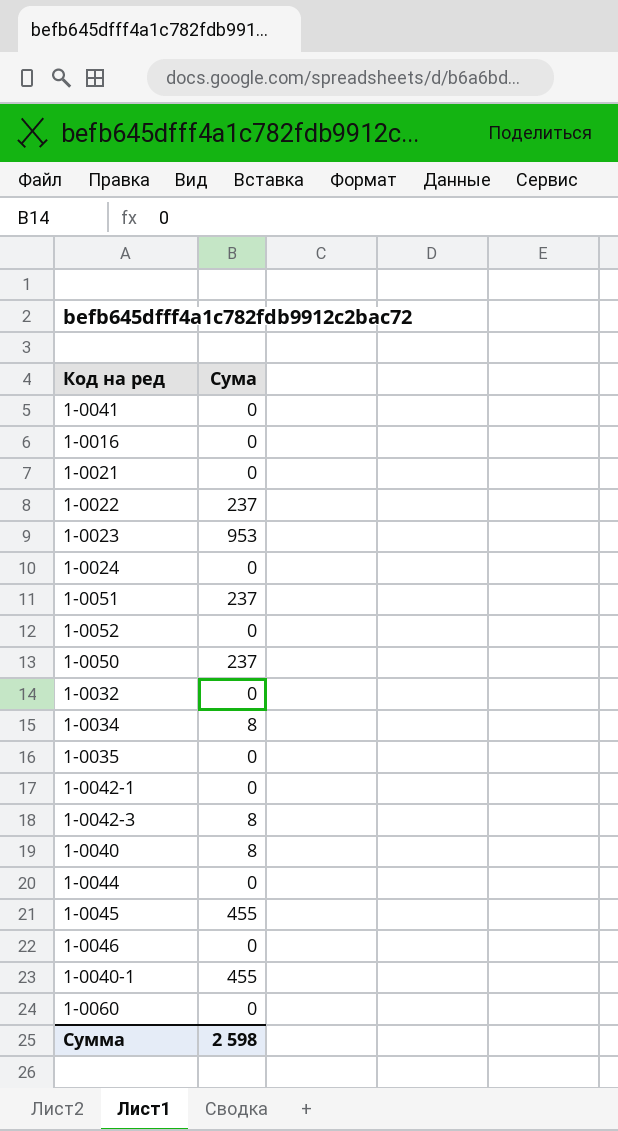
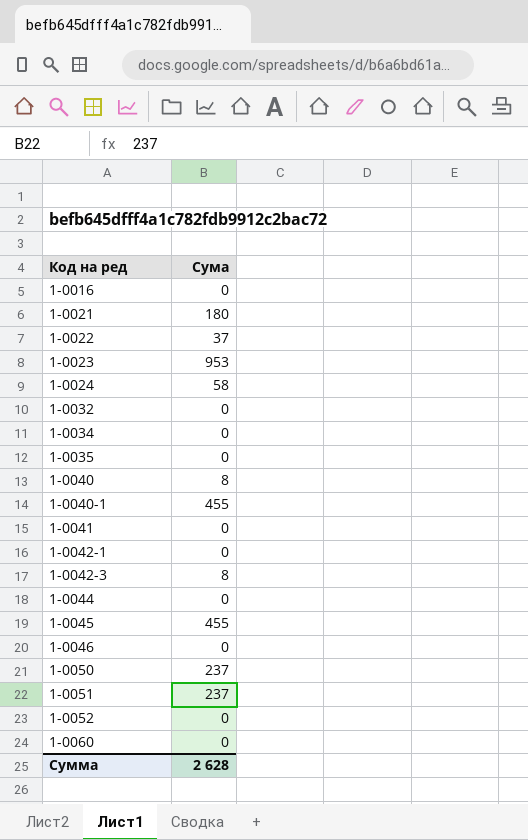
row order: none -> Код на ред ascending
1-0021 | Сума: 0 -> 180
1-0022 | Сума: 237 -> 37
1-0024 | Сума: 0 -> 58
1-0034 | Сума: 8 -> 0
Сумма | Сума: 2 598 -> 2 628

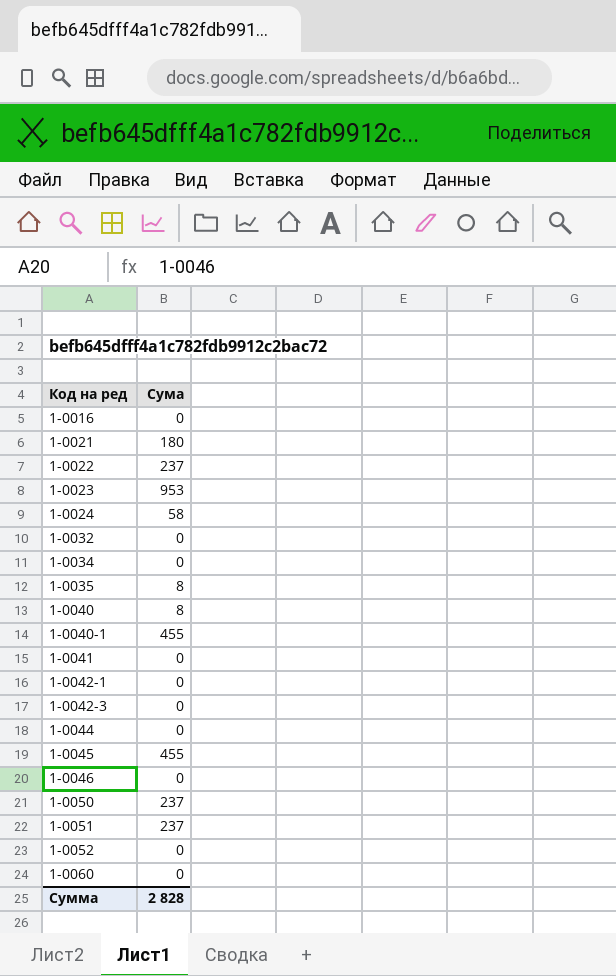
1-0022 | Сума: 37 -> 237
1-0035 | Сума: 0 -> 8
1-0042-3 | Сума: 8 -> 0
Сумма | Сума: 2 628 -> 2 828

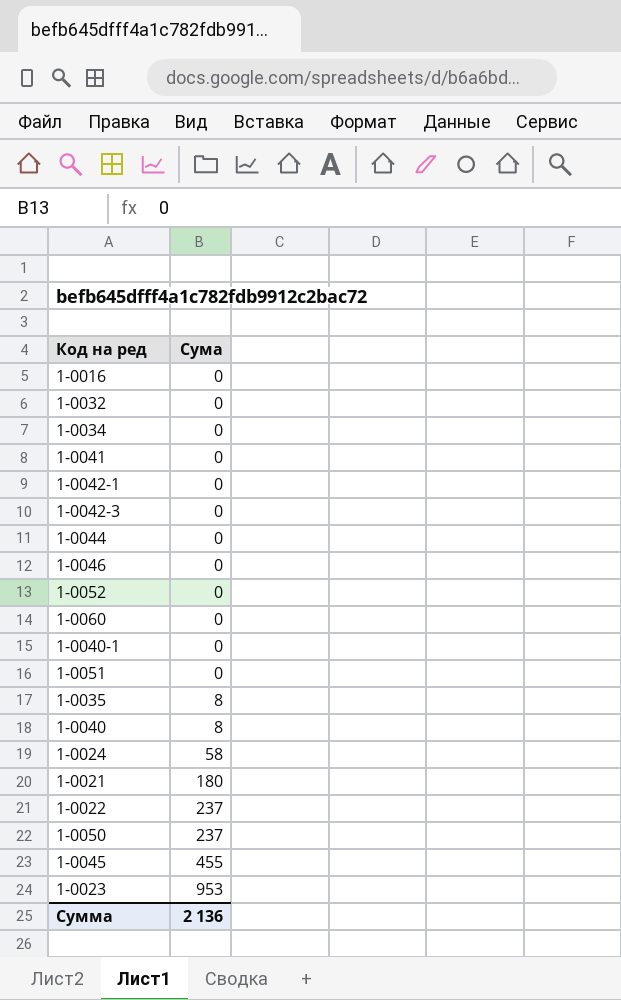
row order: Код на ред ascending -> Сума ascending
1-0040-1 | Сума: 455 -> 0
1-0051 | Сума: 237 -> 0
Сумма | Сума: 2 828 -> 2 136

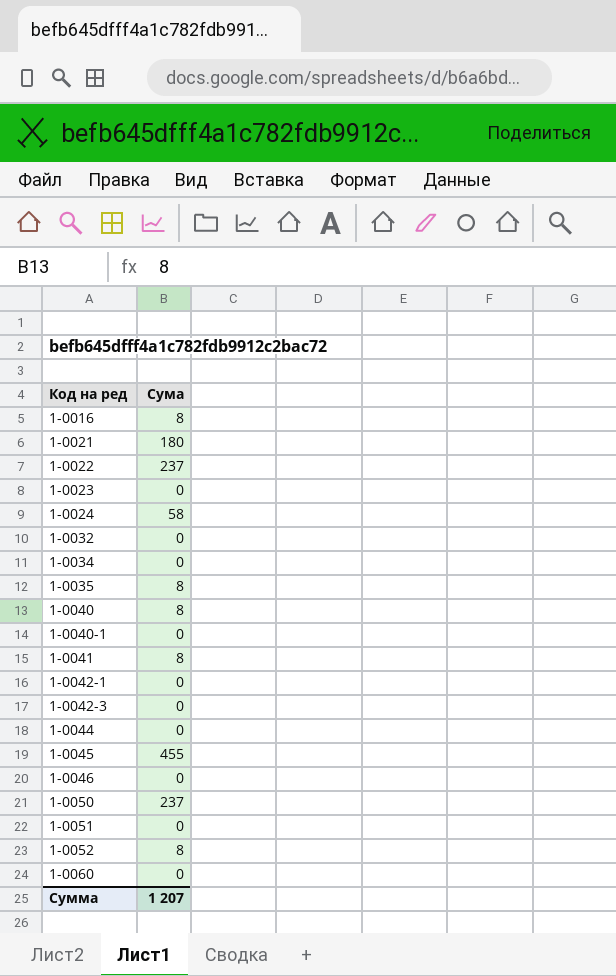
row order: Сума ascending -> Код на ред ascending
1-0016 | Сума: 0 -> 8
1-0023 | Сума: 953 -> 0
1-0041 | Сума: 0 -> 8
1-0052 | Сума: 0 -> 8
Сумма | Сума: 2 136 -> 1 207

